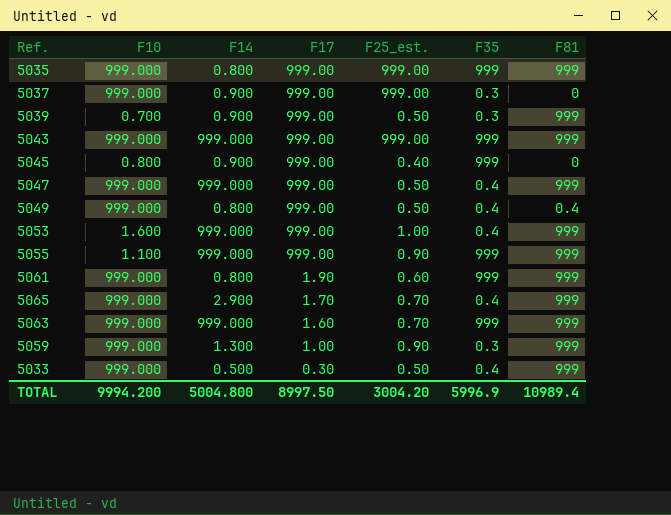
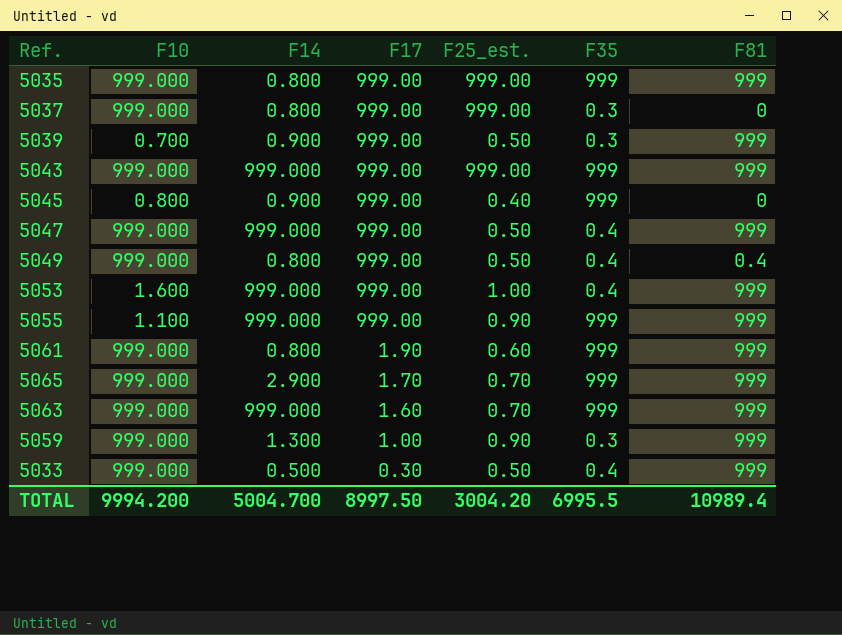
5037 | F14: 0.900 -> 0.800
5065 | F35: 0.4 -> 999
TOTAL | F14: 5004.800 -> 5004.700
TOTAL | F35: 5996.9 -> 6995.5

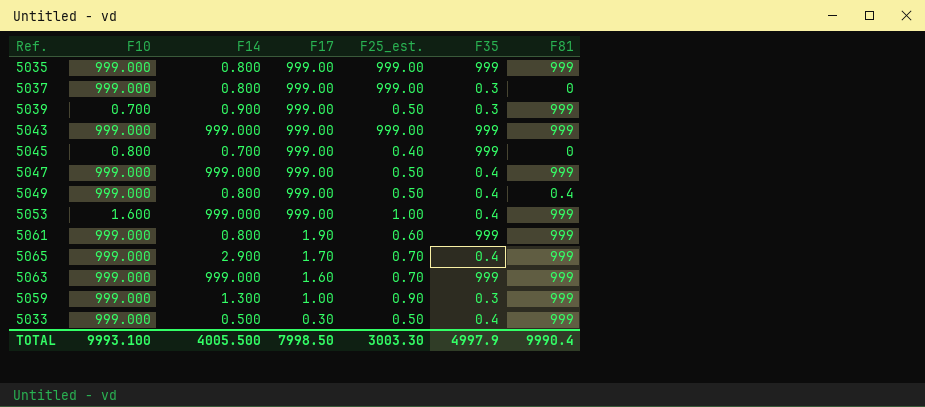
row 5055: 1.100 | 999.000 | 999.00 | 0.90 | 999 | 999 -> none
5045 | F14: 0.900 -> 0.700
5065 | F35: 999 -> 0.4
TOTAL | F10: 9994.200 -> 9993.100
TOTAL | F14: 5004.700 -> 4005.500
TOTAL | F17: 8997.50 -> 7998.50
TOTAL | F25_est.: 3004.20 -> 3003.30
TOTAL | F35: 6995.5 -> 4997.9
TOTAL | F81: 10989.4 -> 9990.4

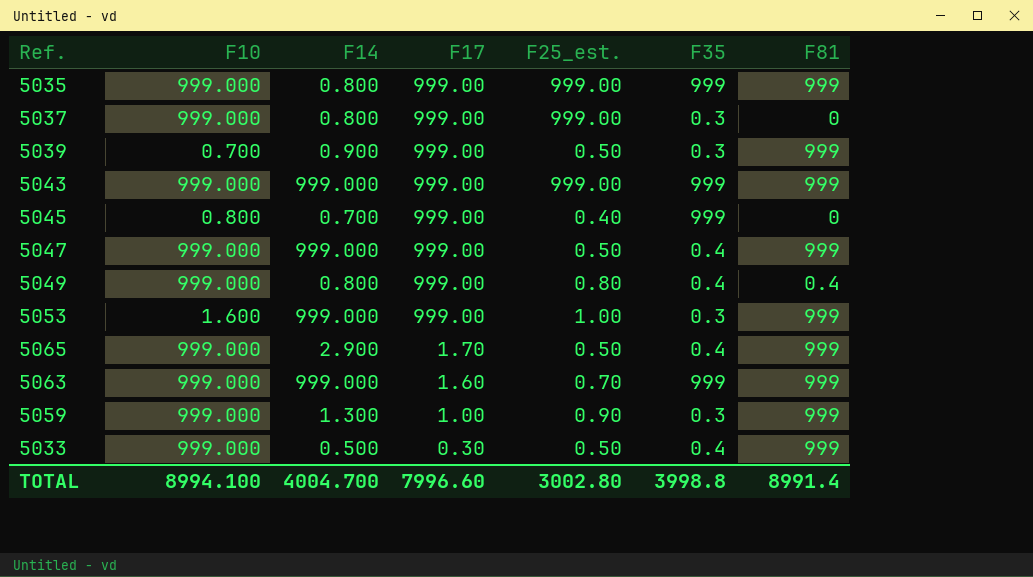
row 5061: 999.000 | 0.800 | 1.90 | 0.60 | 999 | 999 -> none
5049 | F25_est.: 0.50 -> 0.80
5053 | F35: 0.4 -> 0.3
5065 | F25_est.: 0.70 -> 0.50
TOTAL | F10: 9993.100 -> 8994.100
TOTAL | F14: 4005.500 -> 4004.700
TOTAL | F17: 7998.50 -> 7996.60
TOTAL | F25_est.: 3003.30 -> 3002.80
TOTAL | F35: 4997.9 -> 3998.8
TOTAL | F81: 9990.4 -> 8991.4

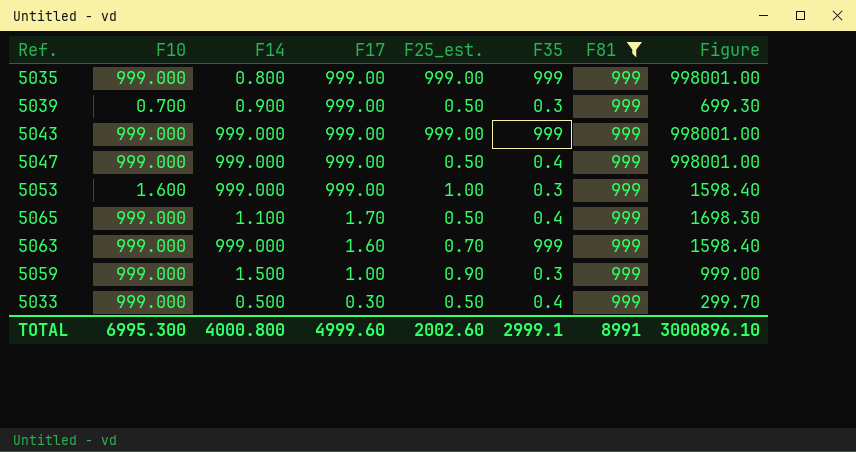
filter: none -> F81 = 999
column Figure | formula: none -> [F10] * [F17]
5065 | F14: 2.900 -> 1.100
5059 | F14: 1.300 -> 1.500
TOTAL | F10: 8994.100 -> 6995.300
TOTAL | F14: 4004.700 -> 4000.800
TOTAL | F17: 7996.60 -> 4999.60
TOTAL | F25_est.: 3002.80 -> 2002.60
TOTAL | F35: 3998.8 -> 2999.1
TOTAL | F81: 8991.4 -> 8991

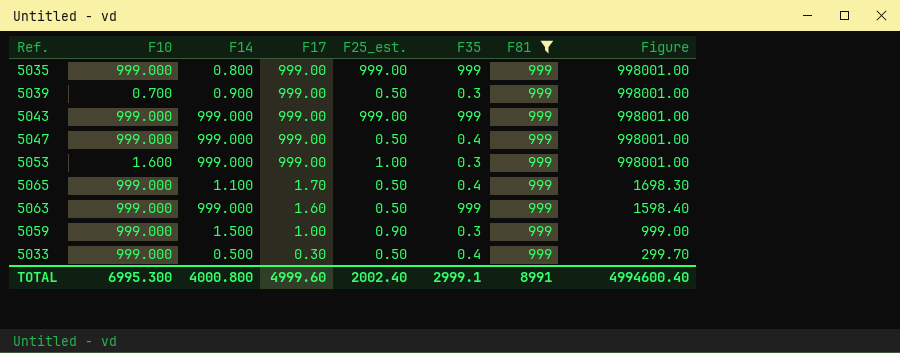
column Figure | formula: [F10] * [F17] -> [F17] * [F81]
5063 | F25_est.: 0.70 -> 0.50
TOTAL | F25_est.: 2002.60 -> 2002.40
TOTAL | Figure: 3000896.10 -> 4994600.40

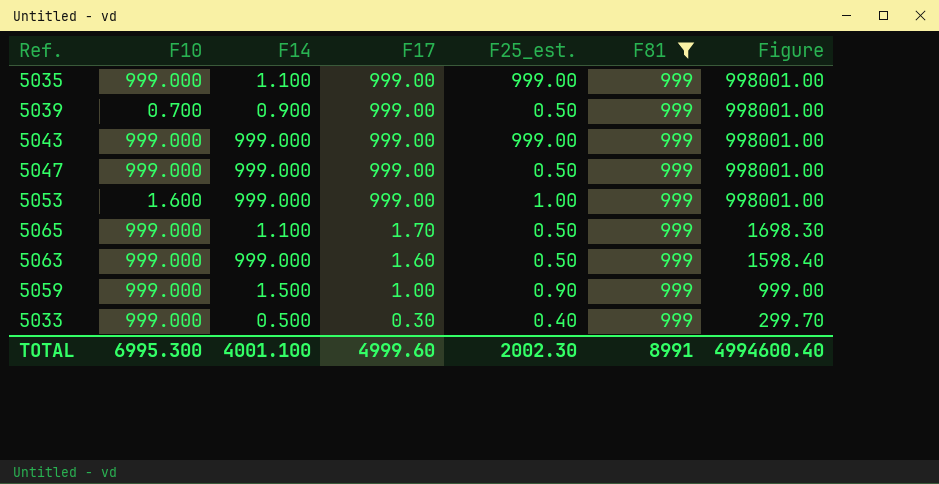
column F35 | position: 6 -> none
5035 | F14: 0.800 -> 1.100
5033 | F25_est.: 0.50 -> 0.40
TOTAL | F14: 4000.800 -> 4001.100
TOTAL | F25_est.: 2002.40 -> 2002.30

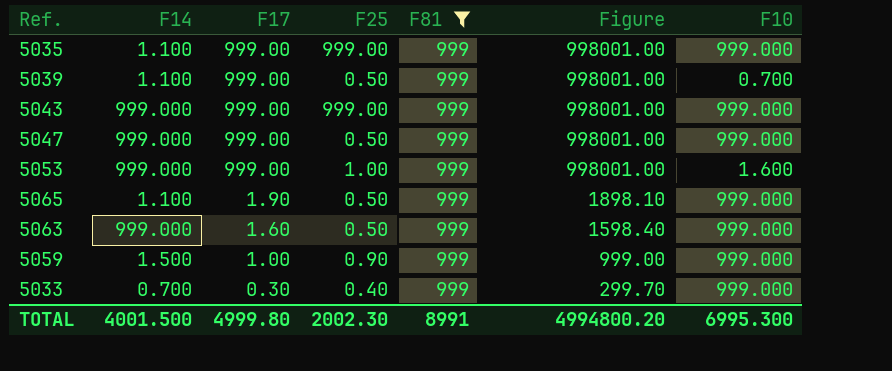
column name: F25_est. -> F25
column F10 | position: 2 -> 7
5039 | F14: 0.900 -> 1.100
5065 | F17: 1.70 -> 1.90
5065 | Figure: 1698.30 -> 1898.10
5033 | F14: 0.500 -> 0.700
TOTAL | F14: 4001.100 -> 4001.500
TOTAL | F17: 4999.60 -> 4999.80
TOTAL | Figure: 4994600.40 -> 4994800.20

